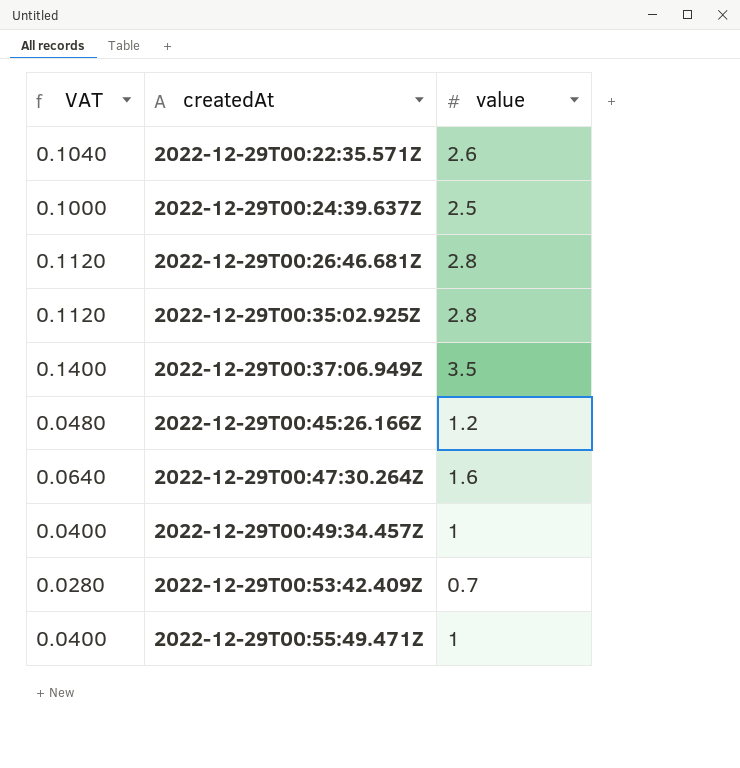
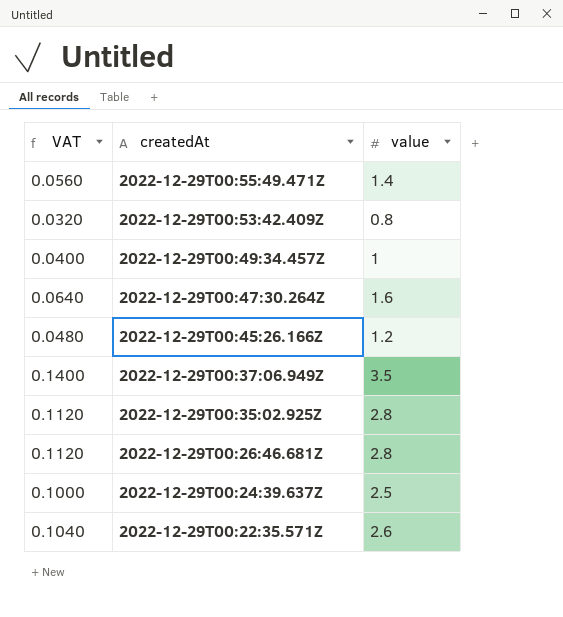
row order: createdAt ascending -> createdAt descending
2022-12-29T00:55:49.471Z | VAT: 0.0400 -> 0.0560
2022-12-29T00:55:49.471Z | value: 1 -> 1.4
2022-12-29T00:53:42.409Z | VAT: 0.0280 -> 0.0320
2022-12-29T00:53:42.409Z | value: 0.7 -> 0.8

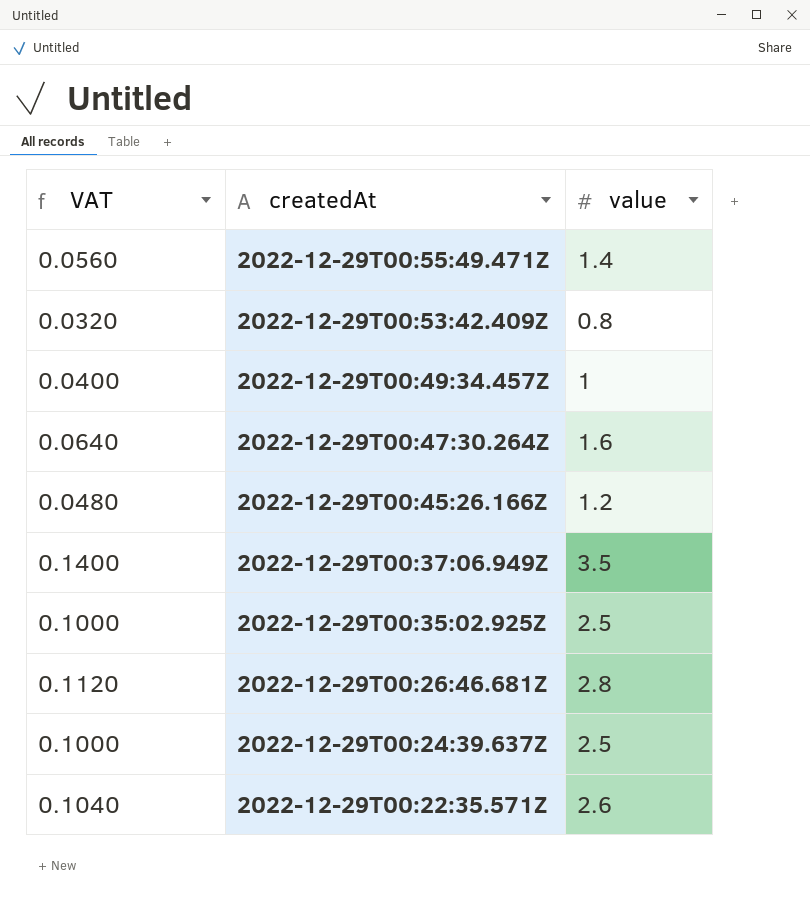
2022-12-29T00:35:02.925Z | VAT: 0.1120 -> 0.1000
2022-12-29T00:35:02.925Z | value: 2.8 -> 2.5

